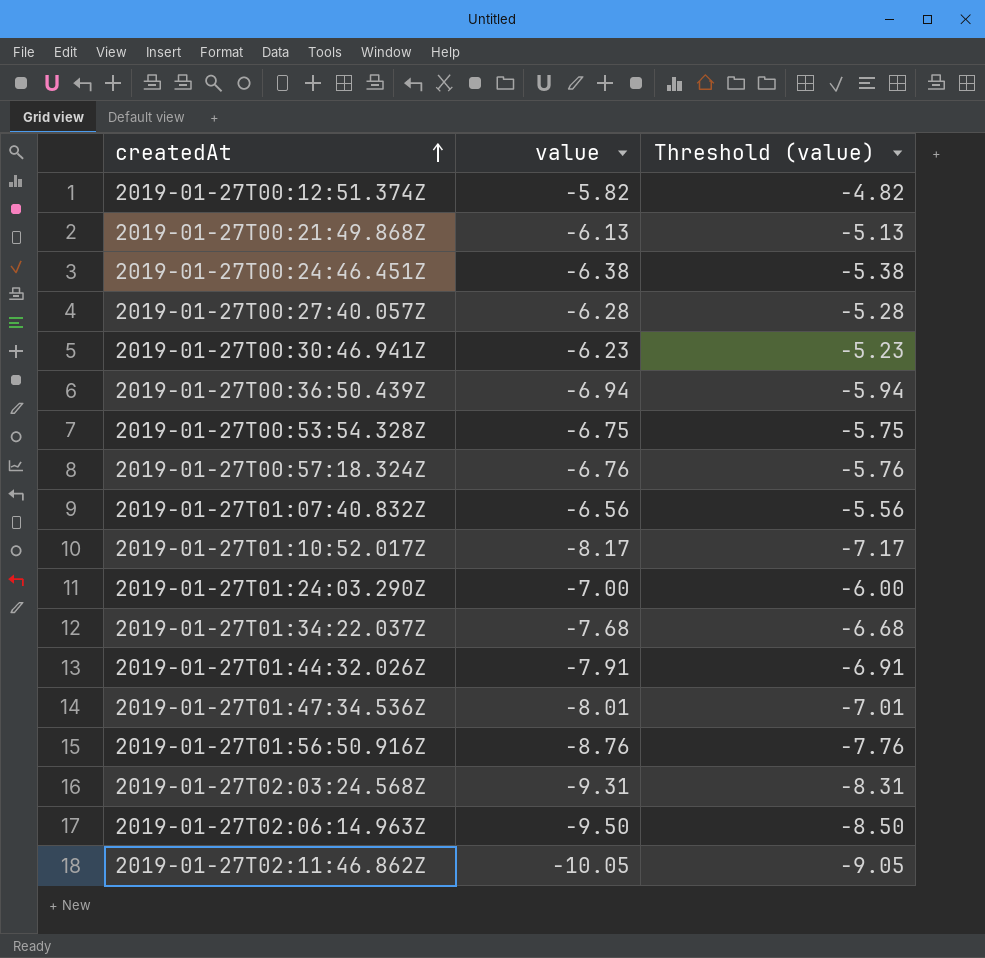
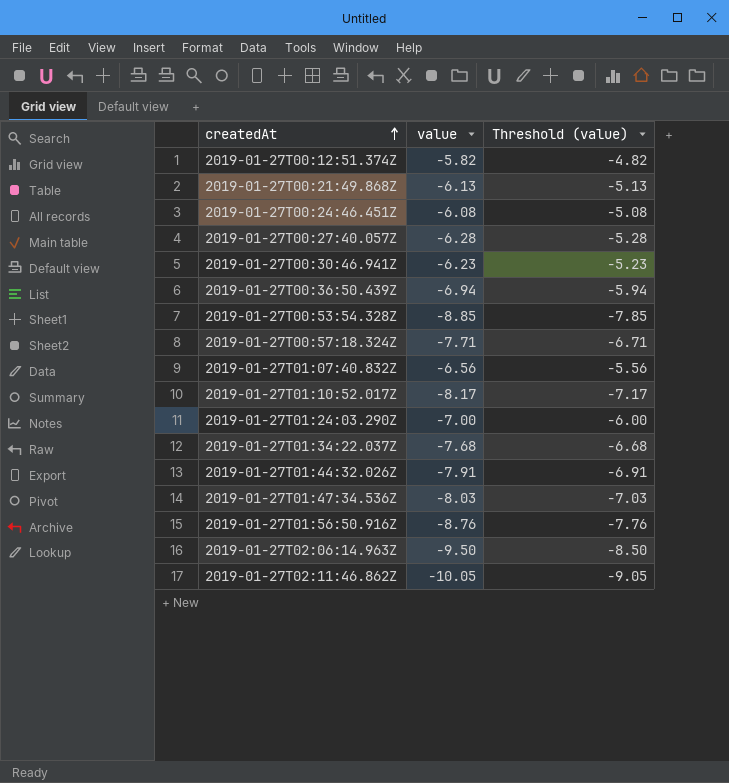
row 2019-01-27T02:03:24.568Z: -9.31 | -8.31 -> none
2019-01-27T00:24:46.451Z | value: -6.38 -> -6.08
2019-01-27T00:24:46.451Z | Threshold (value): -5.38 -> -5.08
2019-01-27T00:53:54.328Z | value: -6.75 -> -8.85
2019-01-27T00:53:54.328Z | Threshold (value): -5.75 -> -7.85
2019-01-27T00:57:18.324Z | value: -6.76 -> -7.71
2019-01-27T00:57:18.324Z | Threshold (value): -5.76 -> -6.71
2019-01-27T01:47:34.536Z | value: -8.01 -> -8.03
2019-01-27T01:47:34.536Z | Threshold (value): -7.01 -> -7.03

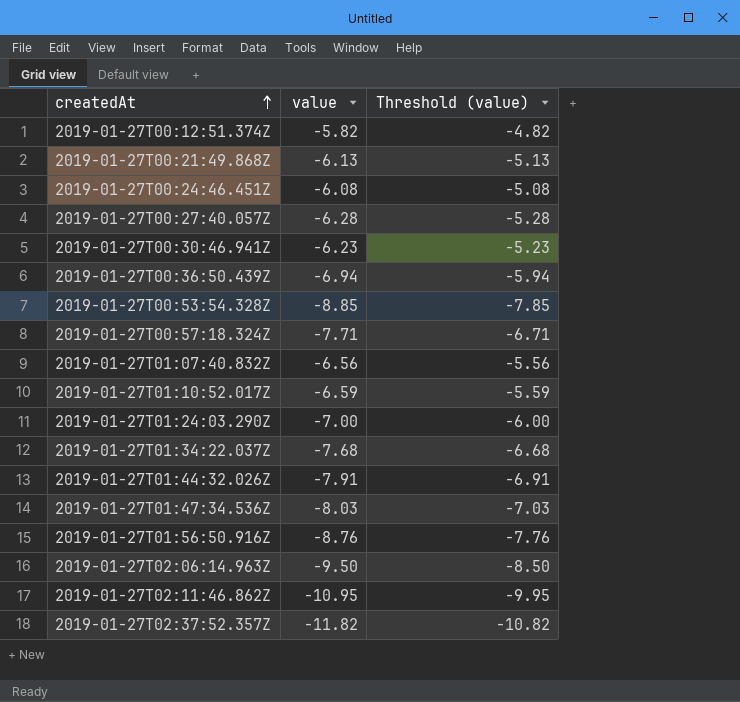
2019-01-27T01:10:52.017Z | value: -8.17 -> -6.59
2019-01-27T01:10:52.017Z | Threshold (value): -7.17 -> -5.59
2019-01-27T02:11:46.862Z | value: -10.05 -> -10.95
2019-01-27T02:11:46.862Z | Threshold (value): -9.05 -> -9.95
row 2019-01-27T02:37:52.357Z: none -> -11.82 | -10.82

